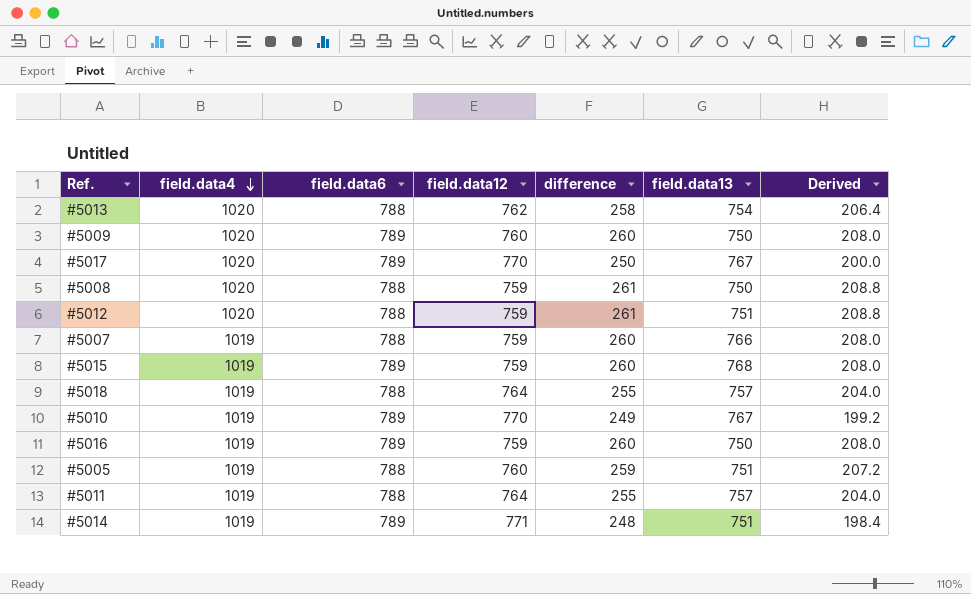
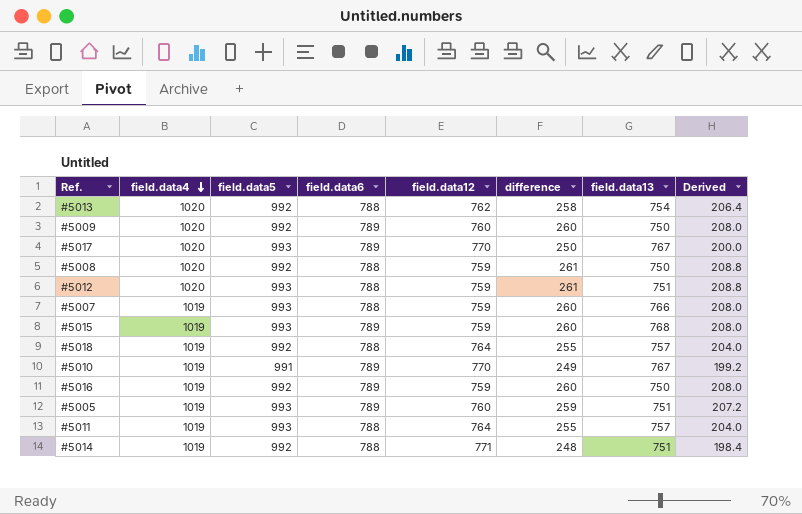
column field.data5 | position: none -> 3
#5005 | field.data6: 788 -> 789
#5014 | field.data6: 789 -> 788

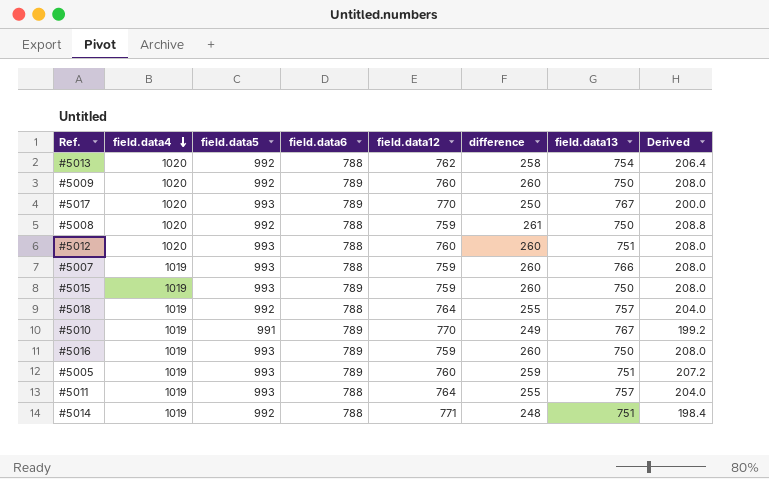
#5012 | field.data12: 759 -> 760
#5012 | difference: 261 -> 260
#5012 | Derived: 208.8 -> 208.0
#5015 | field.data13: 768 -> 750
#5016 | field.data5: 992 -> 993

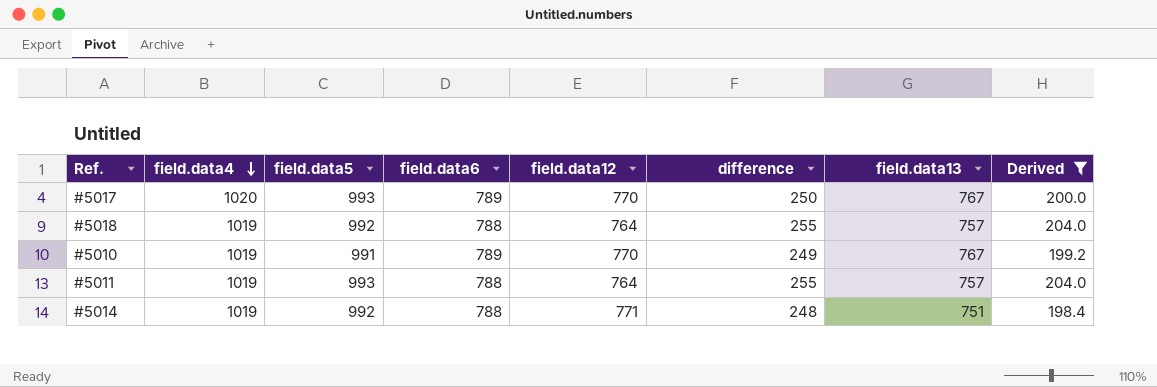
filter: none -> Derived <= 204.0

